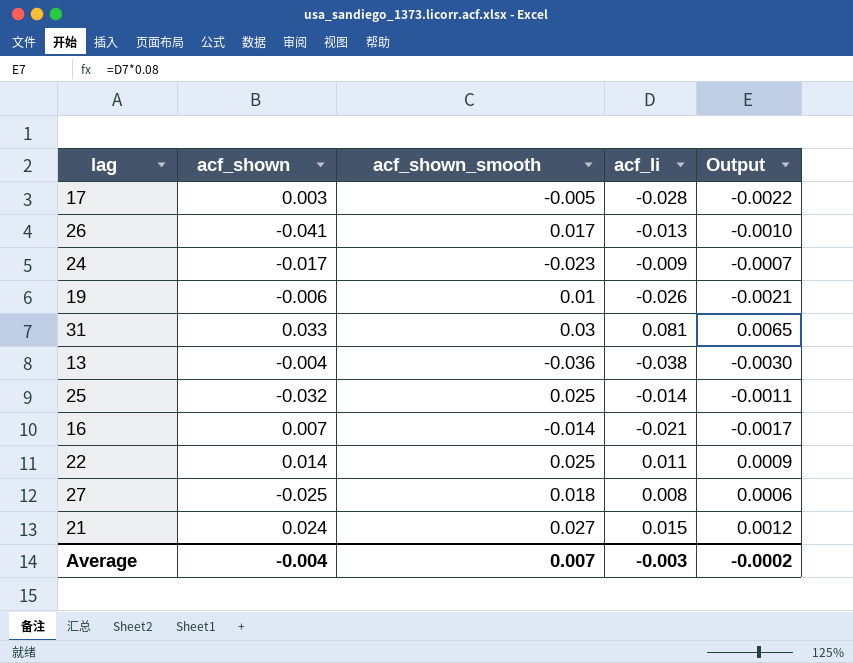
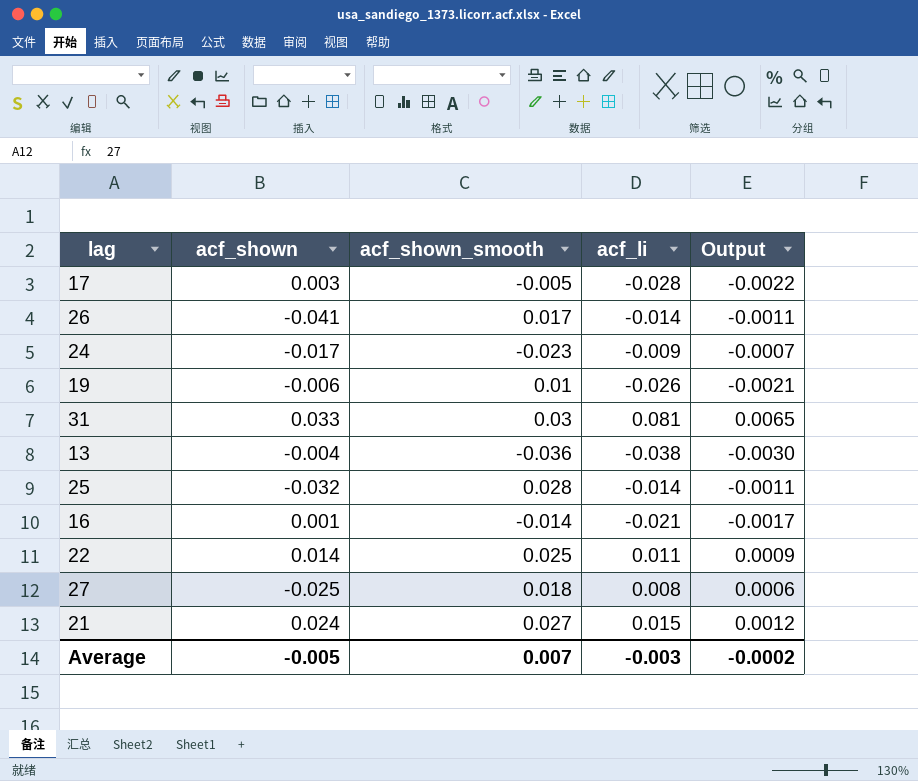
26 | acf_li: -0.013 -> -0.014
26 | Output: -0.0010 -> -0.0011
25 | acf_shown_smooth: 0.025 -> 0.028
16 | acf_shown: 0.007 -> 0.001
Average | acf_shown: -0.004 -> -0.005

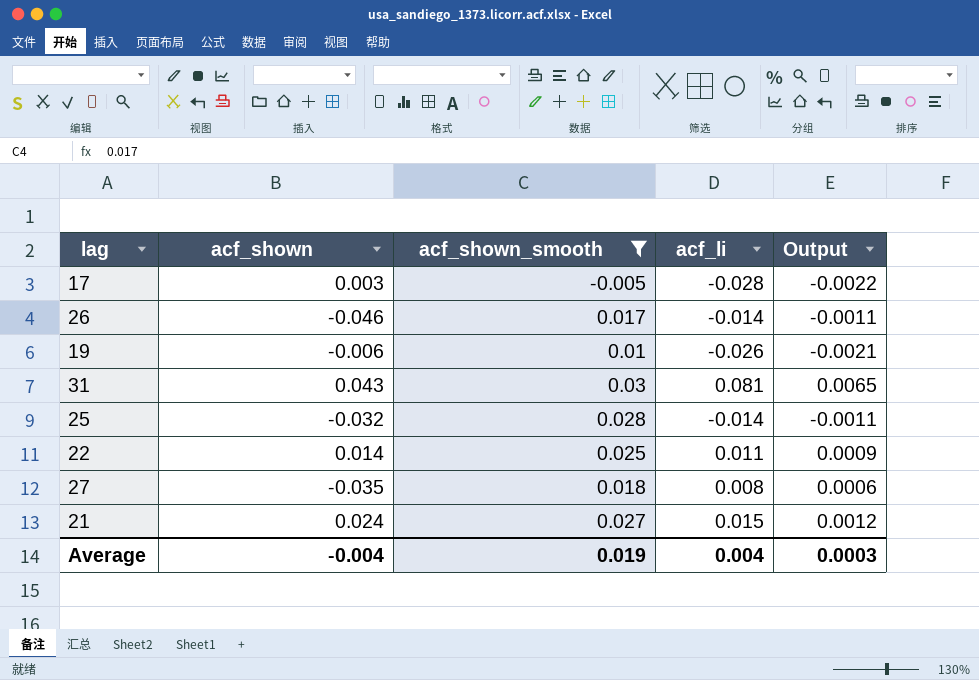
filter: none -> acf_shown_smooth >= -0.005
26 | acf_shown: -0.041 -> -0.046
31 | acf_shown: 0.033 -> 0.043
27 | acf_shown: -0.025 -> -0.035
Average | acf_shown: -0.005 -> -0.004
Average | acf_shown_smooth: 0.007 -> 0.019
Average | acf_li: -0.003 -> 0.004
Average | Output: -0.0002 -> 0.0003

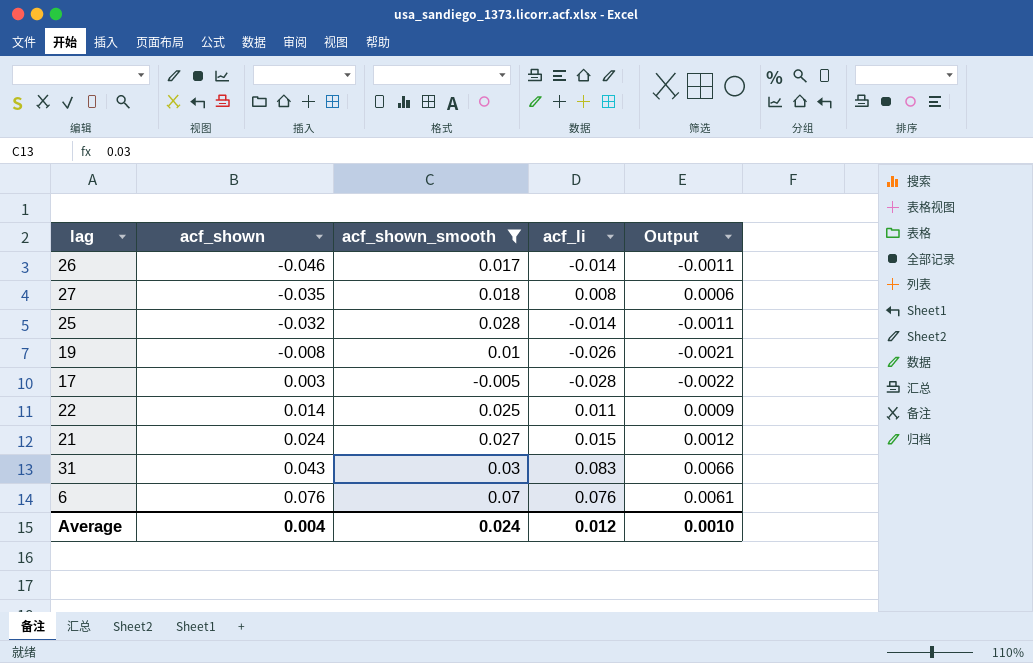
row order: none -> acf_shown ascending
19 | acf_shown: -0.006 -> -0.008
31 | acf_li: 0.081 -> 0.083
31 | Output: 0.0065 -> 0.0066
row 6: none -> 0.076 | 0.07 | 0.076 | 0.0061
Average | acf_shown: -0.004 -> 0.004
Average | acf_shown_smooth: 0.019 -> 0.024
Average | acf_li: 0.004 -> 0.012
Average | Output: 0.0003 -> 0.0010

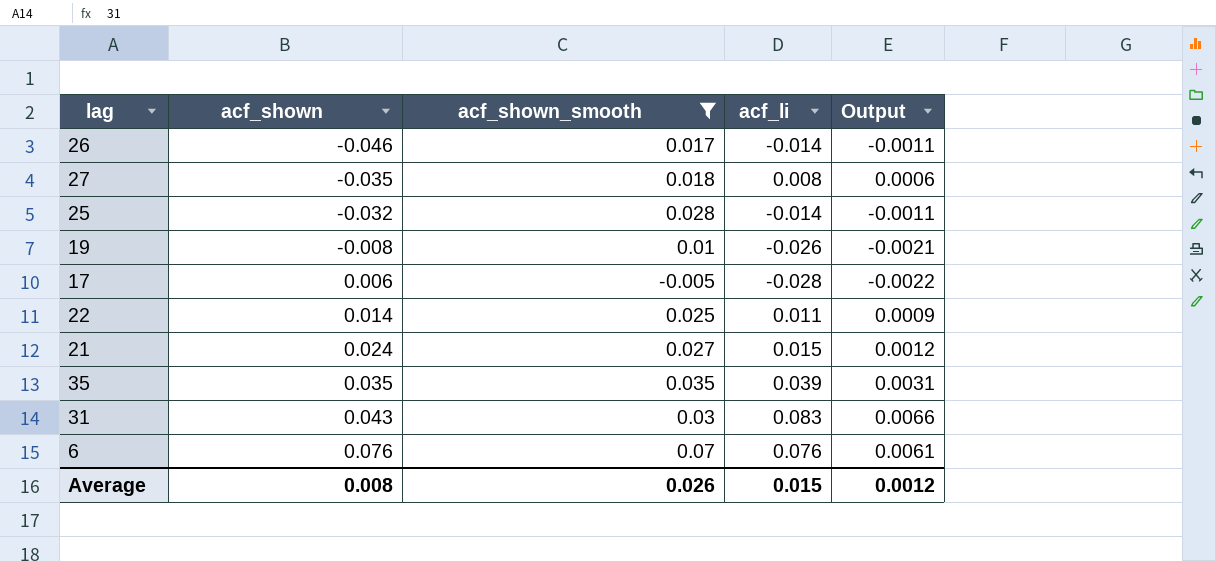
17 | acf_shown: 0.003 -> 0.006
row 35: none -> 0.035 | 0.035 | 0.039 | 0.0031
Average | acf_shown: 0.004 -> 0.008
Average | acf_shown_smooth: 0.024 -> 0.026
Average | acf_li: 0.012 -> 0.015
Average | Output: 0.0010 -> 0.0012

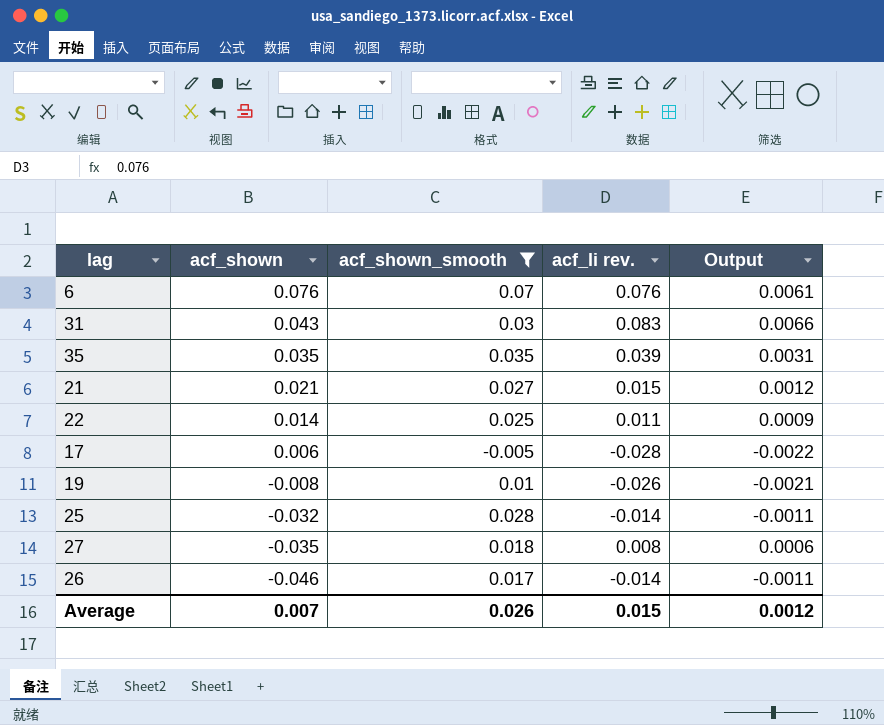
row order: acf_shown ascending -> acf_shown descending
column name: acf_li -> acf_li rev.
21 | acf_shown: 0.024 -> 0.021
Average | acf_shown: 0.008 -> 0.007

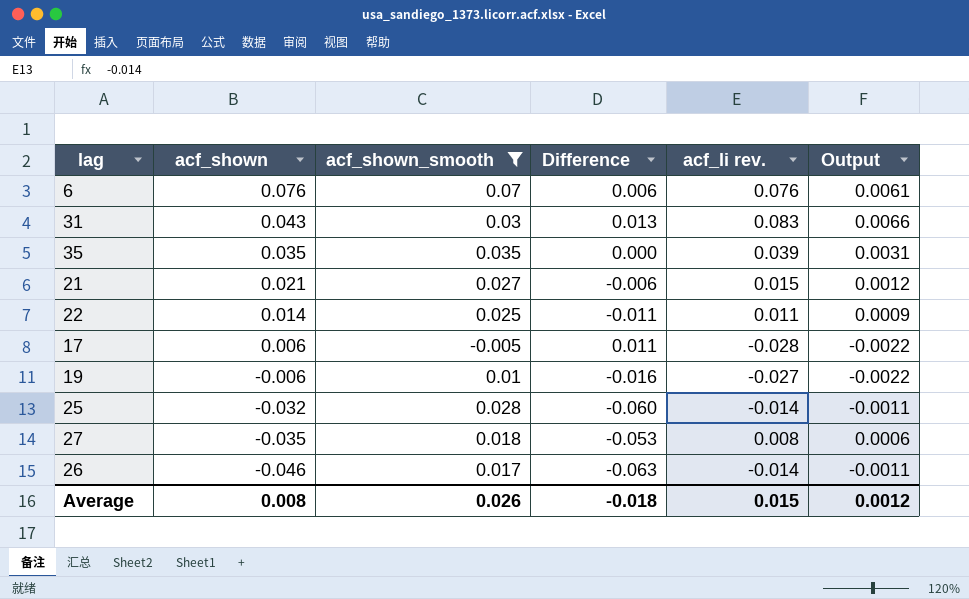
column Difference | formula: none -> [acf_shown] - [acf_shown_smooth]
19 | acf_shown: -0.008 -> -0.006
19 | acf_li rev.: -0.026 -> -0.027
19 | Output: -0.0021 -> -0.0022
Average | acf_shown: 0.007 -> 0.008

